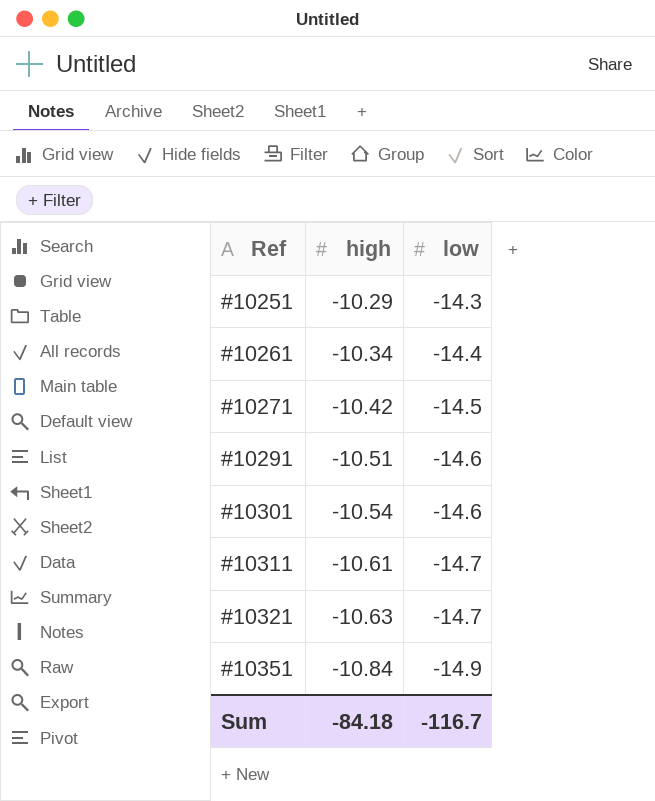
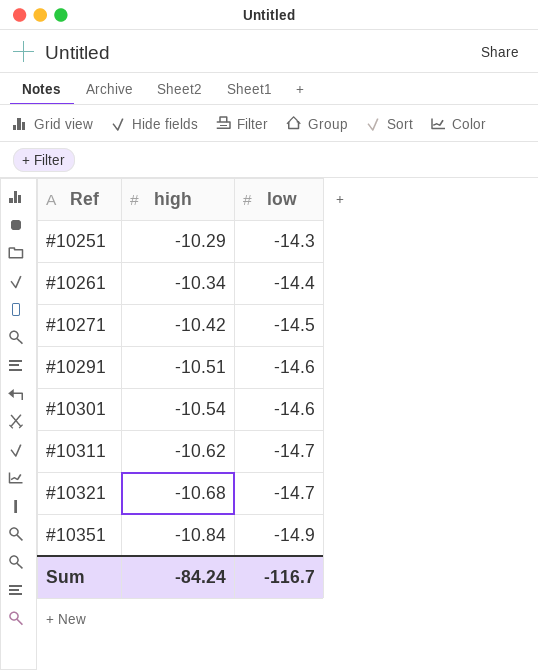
#10311 | high: -10.61 -> -10.62
#10321 | high: -10.63 -> -10.68
Sum | high: -84.18 -> -84.24

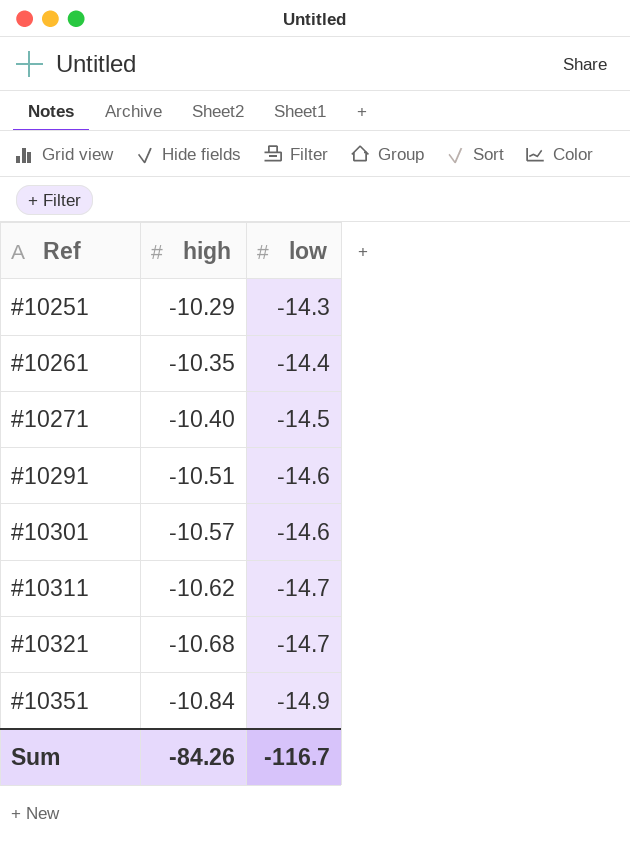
#10261 | high: -10.34 -> -10.35
#10271 | high: -10.42 -> -10.40
#10301 | high: -10.54 -> -10.57
Sum | high: -84.24 -> -84.26

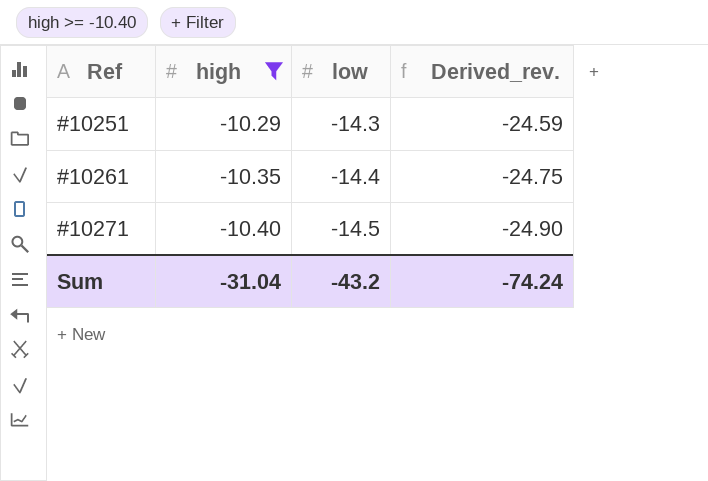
filter: none -> high >= -10.40
column Derived_rev. | formula: none -> [high] + [low]
Sum | high: -84.26 -> -31.04
Sum | low: -116.7 -> -43.2

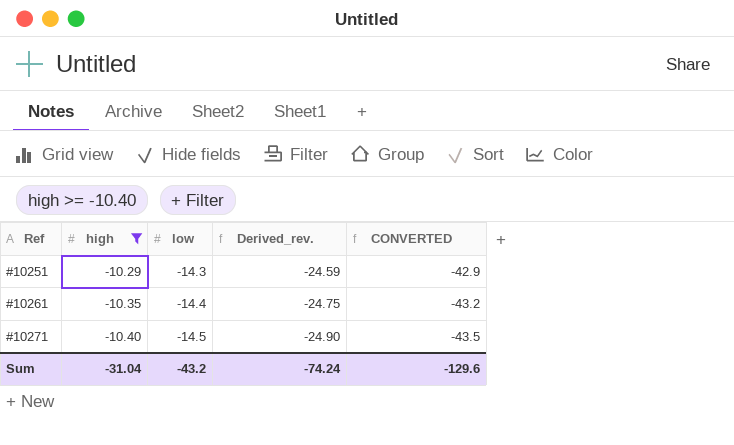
column CONVERTED | formula: none -> [low] * 3

